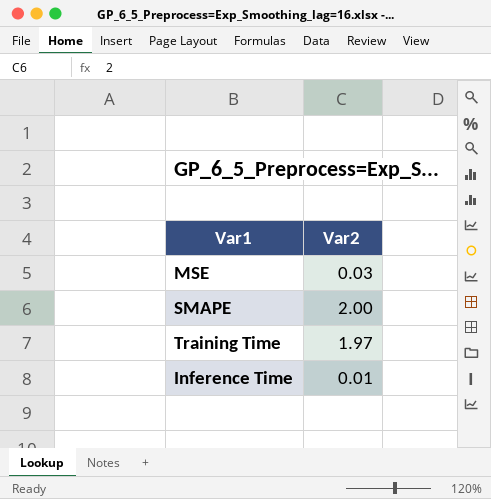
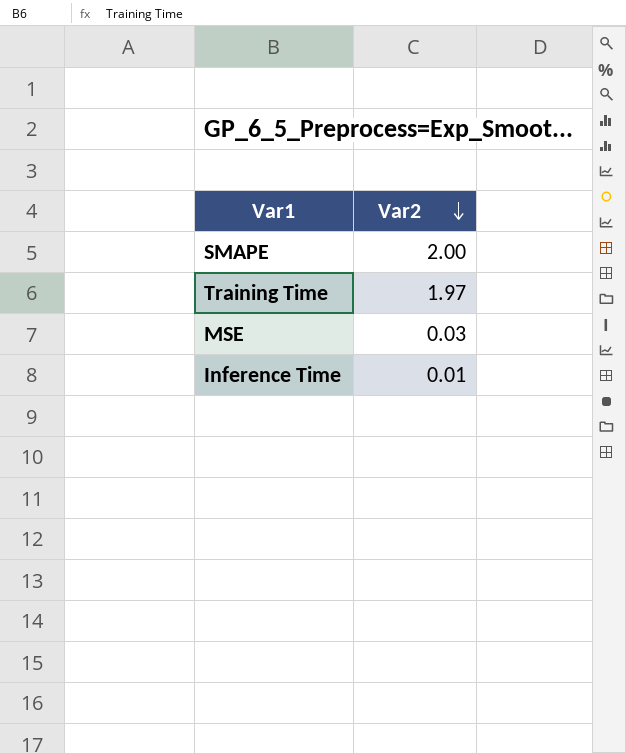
row order: none -> Var2 descending

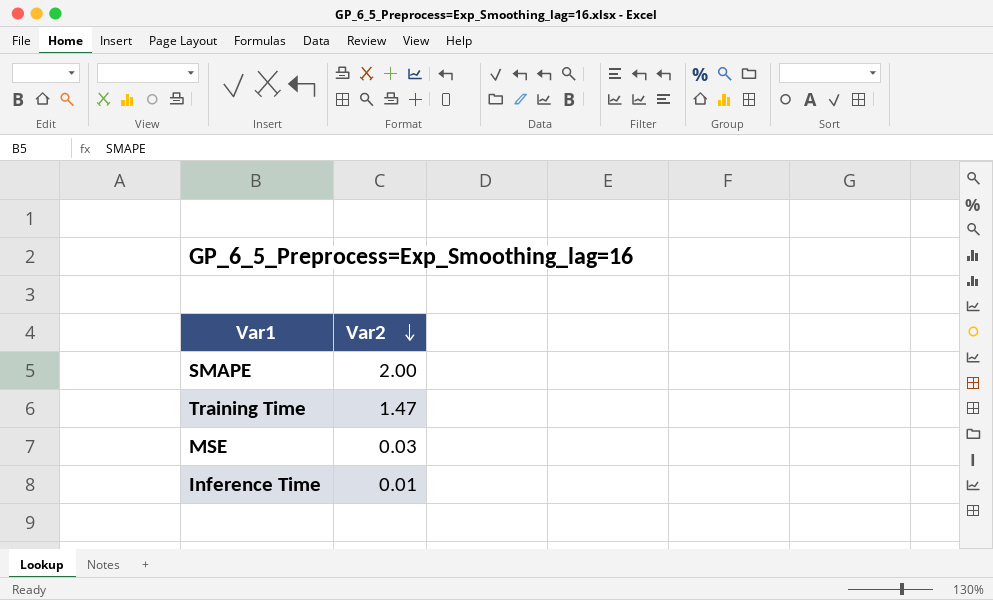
Training Time | Var2: 1.97 -> 1.47

